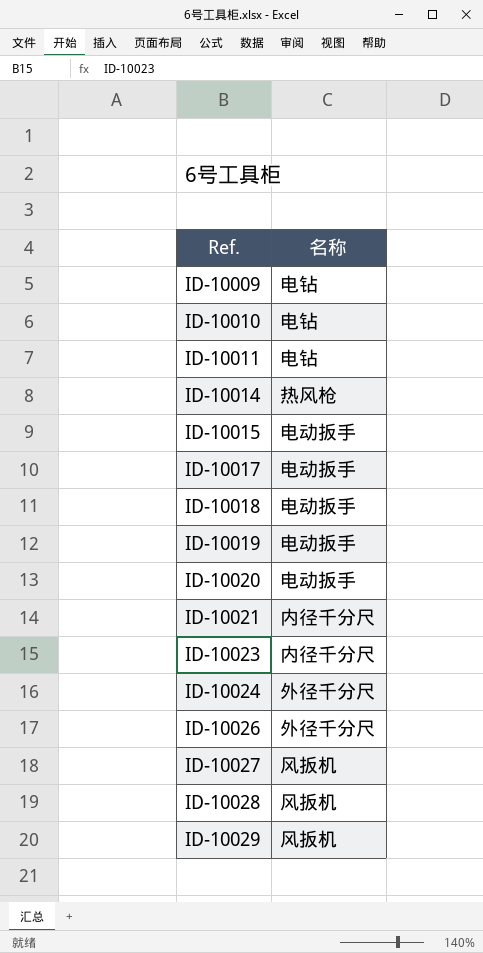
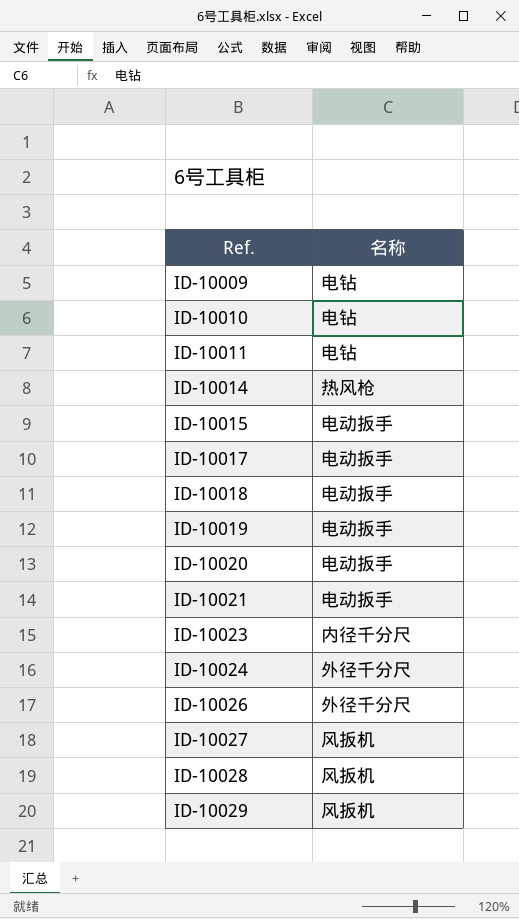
ID-10021 | 名称: 内径千分尺 -> 电动扳手

